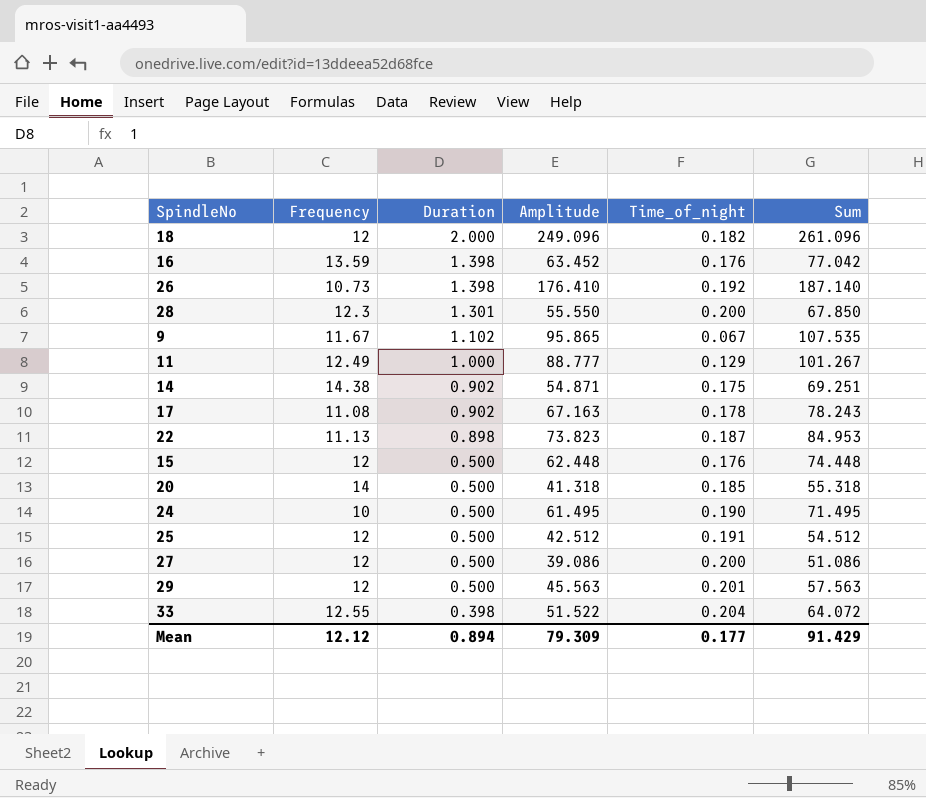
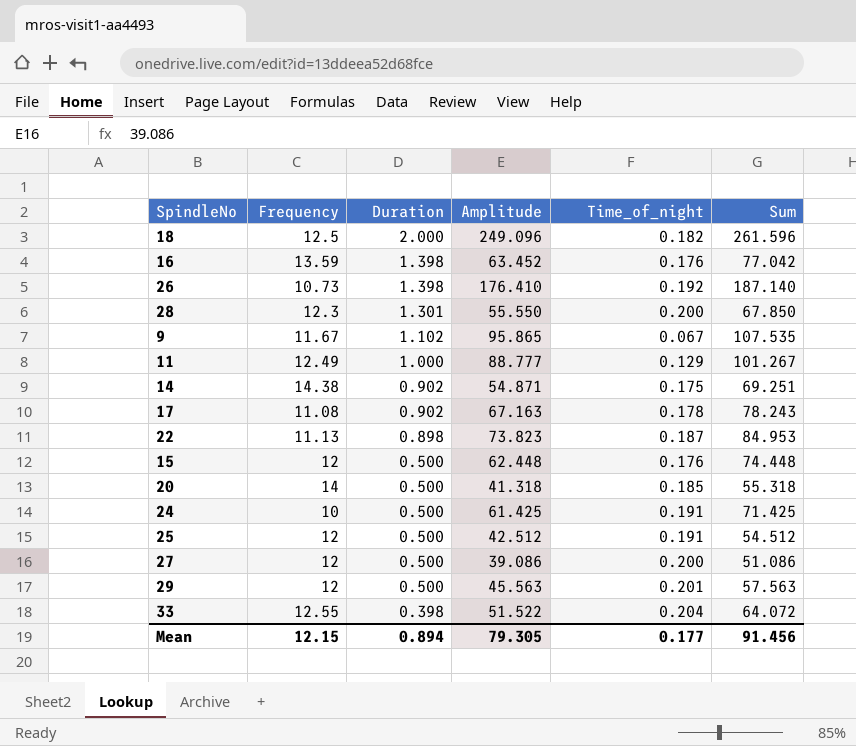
18 | Frequency: 12 -> 12.5
18 | Sum: 261.096 -> 261.596
24 | Amplitude: 61.495 -> 61.425
24 | Time_of_night: 0.190 -> 0.191
24 | Sum: 71.495 -> 71.425
Mean | Frequency: 12.12 -> 12.15
Mean | Amplitude: 79.309 -> 79.305
Mean | Sum: 91.429 -> 91.456

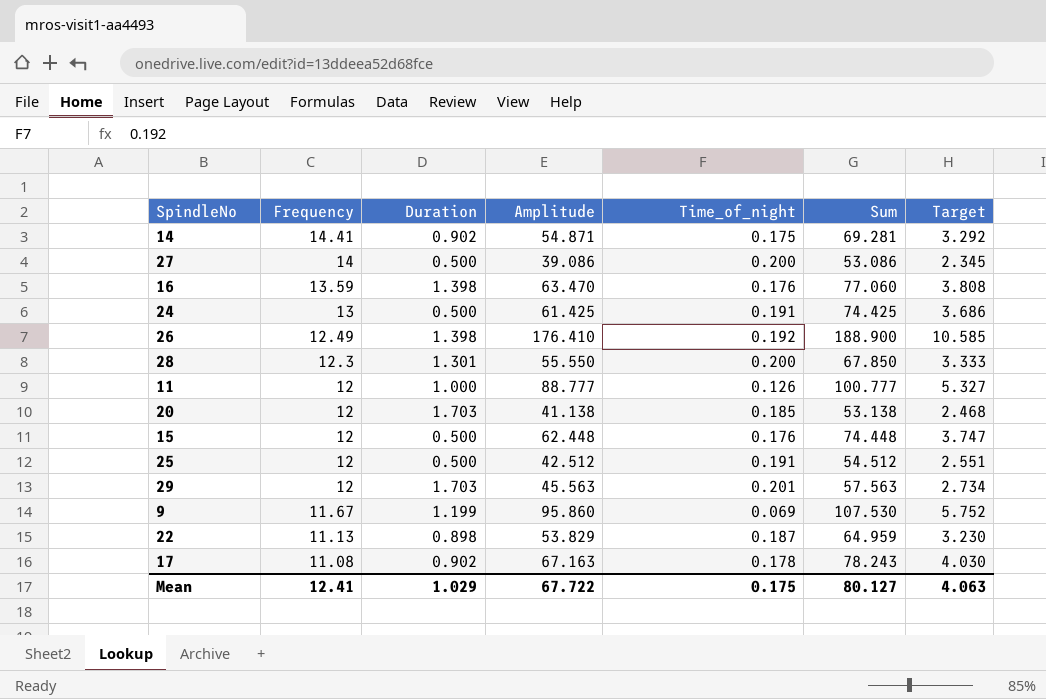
row order: Duration descending -> Frequency descending
column Target | formula: none -> [Amplitude] * 0.06
row 18: 12.5 | 2.000 | 249.096 | 0.182 | 261.596 -> none
row 33: 12.55 | 0.398 | 51.522 | 0.204 | 64.072 -> none
14 | Frequency: 14.38 -> 14.41
14 | Sum: 69.251 -> 69.281
27 | Frequency: 12 -> 14
27 | Sum: 51.086 -> 53.086
16 | Amplitude: 63.452 -> 63.470
16 | Sum: 77.042 -> 77.060
24 | Frequency: 10 -> 13
24 | Sum: 71.425 -> 74.425
26 | Frequency: 10.73 -> 12.49
26 | Sum: 187.140 -> 188.900
11 | Frequency: 12.49 -> 12
11 | Time_of_night: 0.129 -> 0.126
11 | Sum: 101.267 -> 100.777
20 | Frequency: 14 -> 12
20 | Duration: 0.500 -> 1.703
20 | Amplitude: 41.318 -> 41.138
20 | Sum: 55.318 -> 53.138
29 | Duration: 0.500 -> 1.703
9 | Duration: 1.102 -> 1.199
9 | Amplitude: 95.865 -> 95.860
9 | Time_of_night: 0.067 -> 0.069
9 | Sum: 107.535 -> 107.530
22 | Amplitude: 73.823 -> 53.829
22 | Sum: 84.953 -> 64.959
Mean | Frequency: 12.15 -> 12.41
Mean | Duration: 0.894 -> 1.029
Mean | Amplitude: 79.305 -> 67.722
Mean | Time_of_night: 0.177 -> 0.175
Mean | Sum: 91.456 -> 80.127

